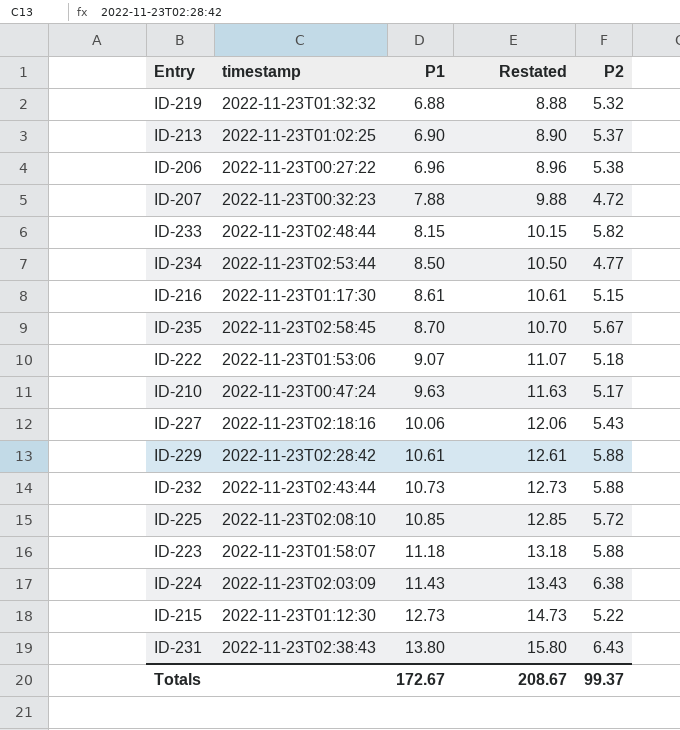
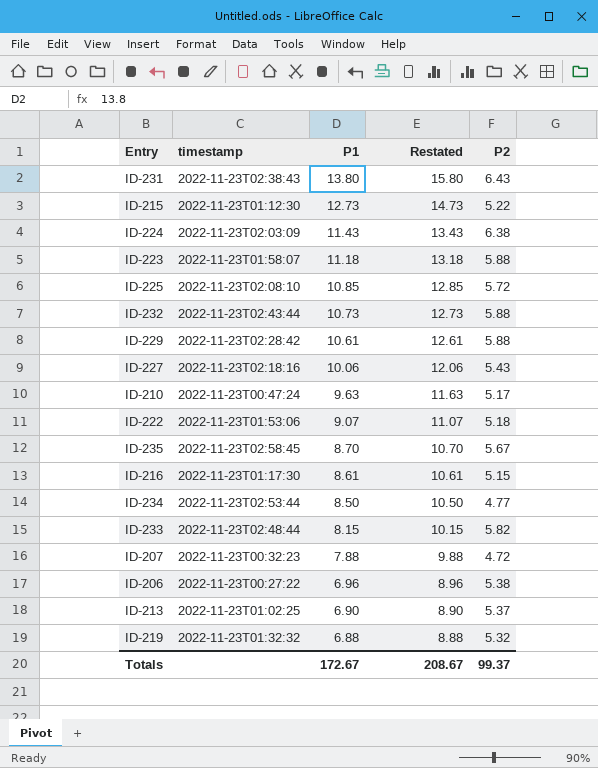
row order: P1 ascending -> P1 descending

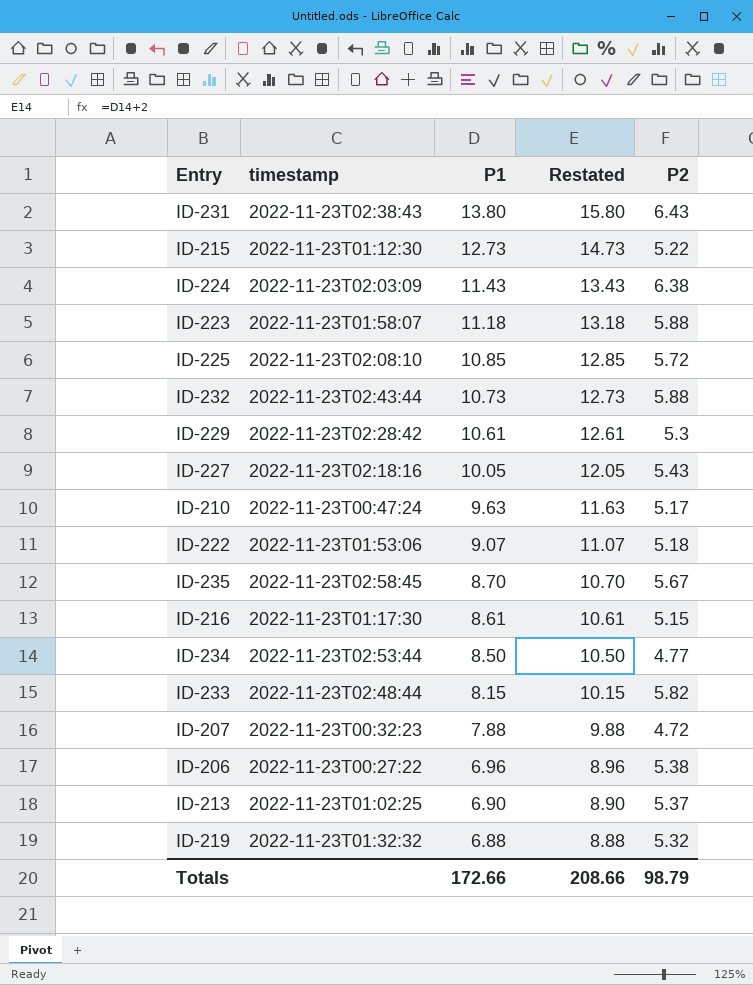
ID-229 | P2: 5.88 -> 5.3
ID-227 | P1: 10.06 -> 10.05
ID-227 | Restated: 12.06 -> 12.05
Totals | P1: 172.67 -> 172.66
Totals | Restated: 208.67 -> 208.66
Totals | P2: 99.37 -> 98.79

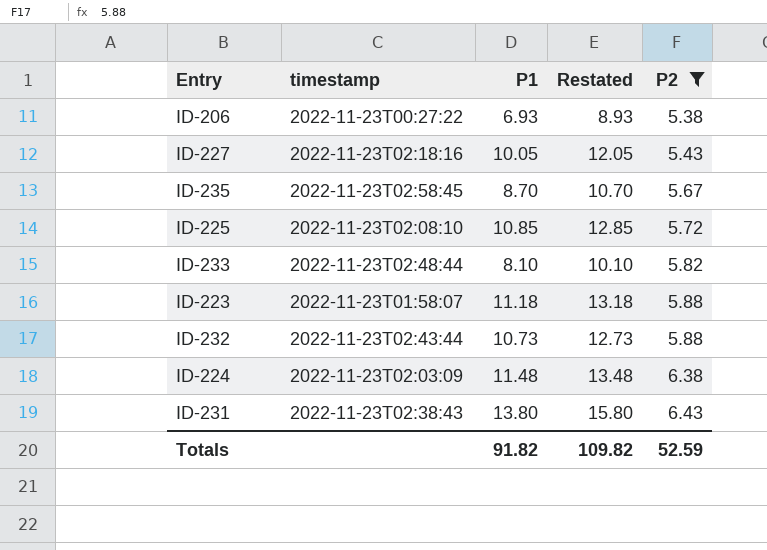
filter: none -> P2 >= 5.38
row order: P1 descending -> P2 ascending
ID-206 | P1: 6.96 -> 6.93
ID-206 | Restated: 8.96 -> 8.93
ID-233 | P1: 8.15 -> 8.10
ID-233 | Restated: 10.15 -> 10.10
ID-224 | P1: 11.43 -> 11.48
ID-224 | Restated: 13.43 -> 13.48
Totals | P1: 172.66 -> 91.82
Totals | Restated: 208.66 -> 109.82
Totals | P2: 98.79 -> 52.59

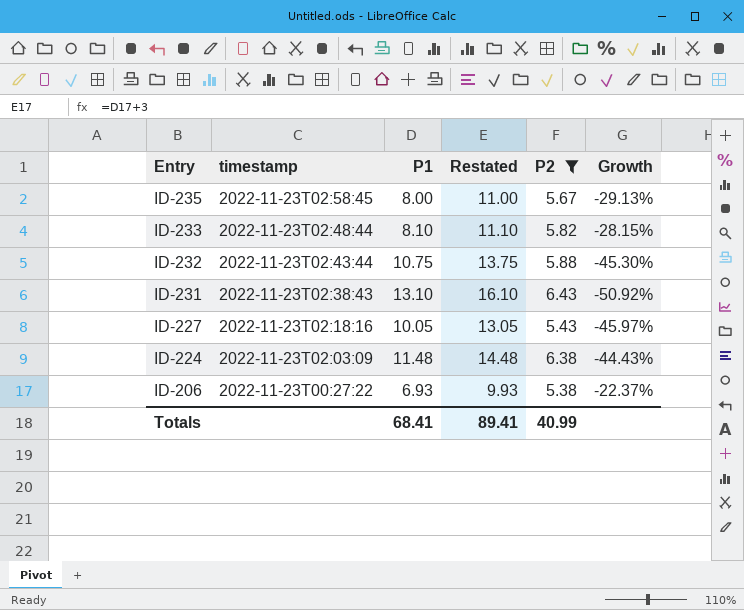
row order: P2 ascending -> Entry descending
column Restated | formula: [P1] + 2 -> [P1] + 3
column Growth | formula: none -> ([P2] - [P1]) / [P1]
row ID-225: 2022-11-23T02:08:10 | 10.85 | 12.85 | 5.72 -> none
row ID-223: 2022-11-23T01:58:07 | 11.18 | 13.18 | 5.88 -> none
ID-235 | P1: 8.70 -> 8.00
ID-232 | P1: 10.73 -> 10.75
ID-231 | P1: 13.80 -> 13.10
Totals | P1: 91.82 -> 68.41
Totals | Restated: 109.82 -> 89.41
Totals | P2: 52.59 -> 40.99

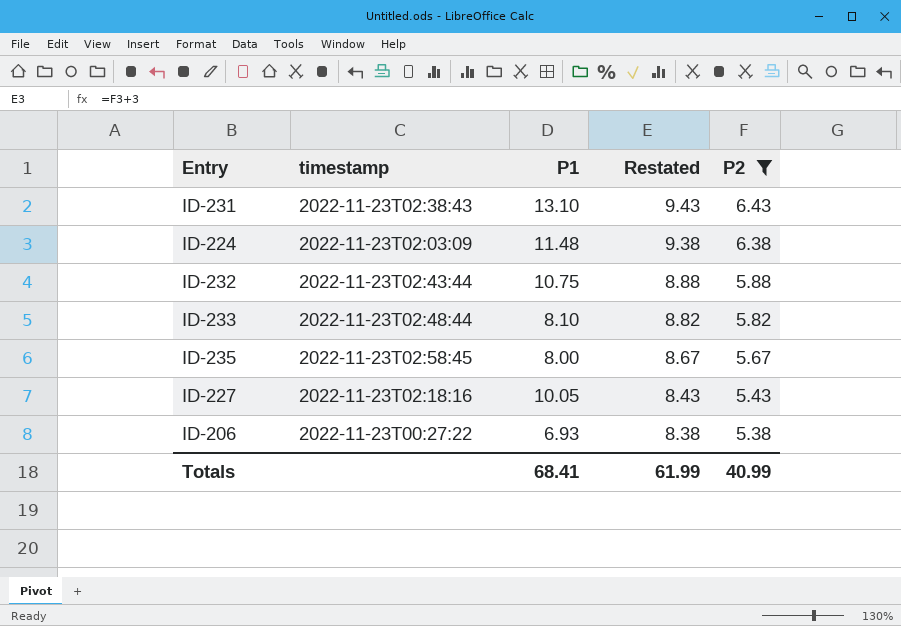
row order: Entry descending -> Restated descending
column Growth | formula: ([P2] - [P1]) / [P1] -> none
column Restated | formula: [P1] + 3 -> [P2] + 3
Totals | Restated: 89.41 -> 61.99

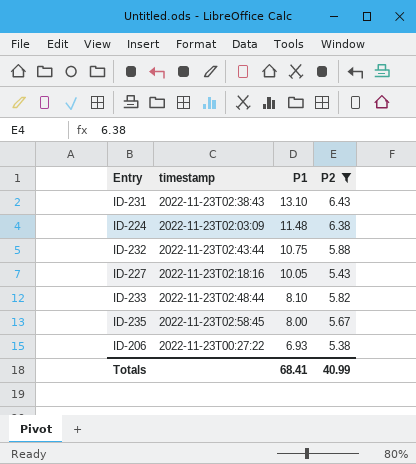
row order: Restated descending -> P1 descending
column Restated | formula: [P2] + 3 -> none

